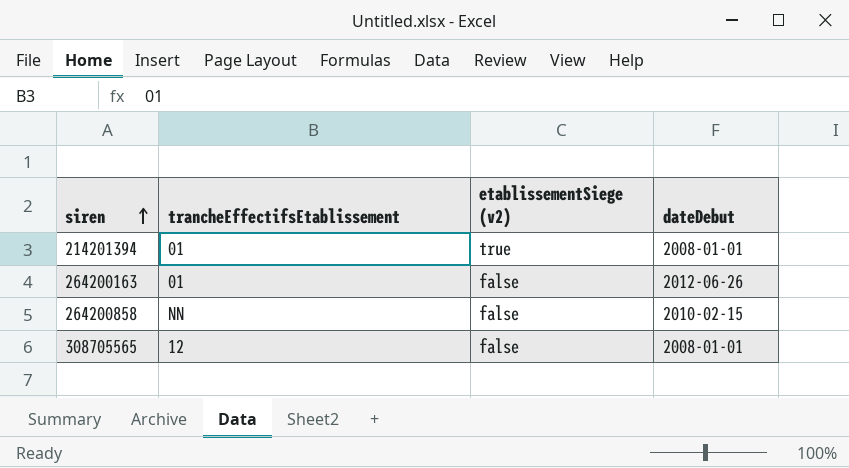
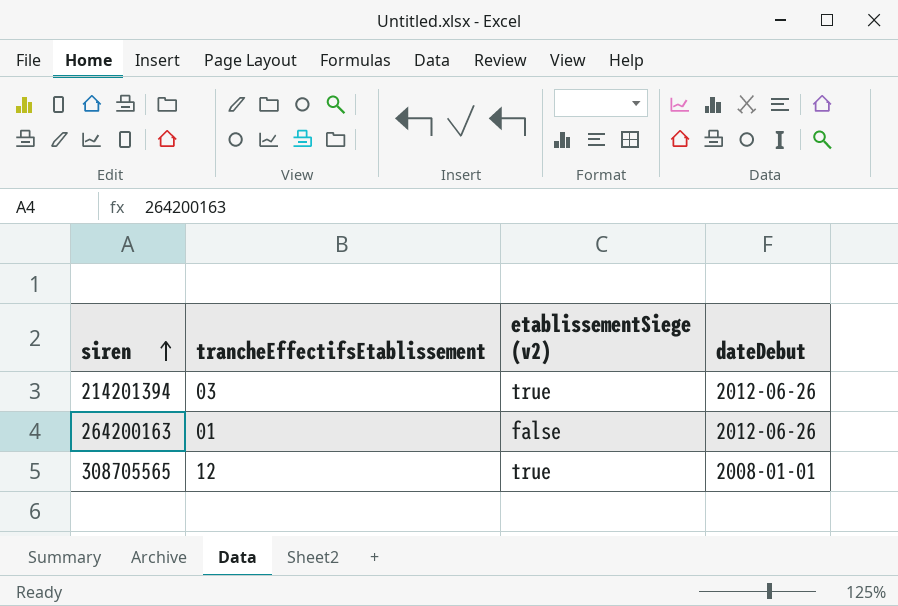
row 264200858: NN | false | 2010-02-15 -> none
214201394 | trancheEffectifsEtablissement: 01 -> 03
214201394 | dateDebut: 2008-01-01 -> 2012-06-26
308705565 | etablissementSiege (v2): false -> true

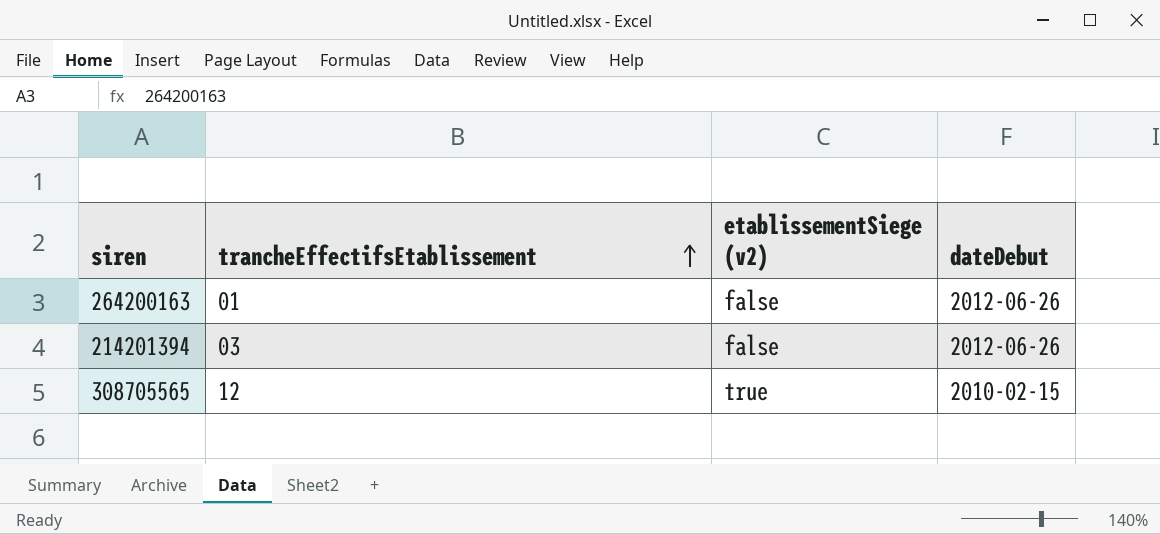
row order: siren ascending -> trancheEffectifsEtablissement ascending
214201394 | etablissementSiege (v2): true -> false
308705565 | dateDebut: 2008-01-01 -> 2010-02-15

